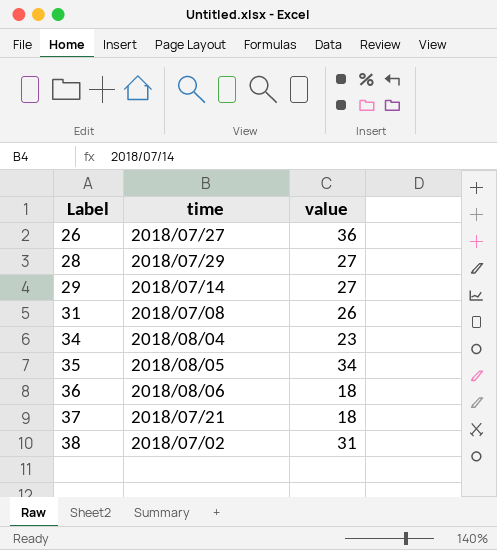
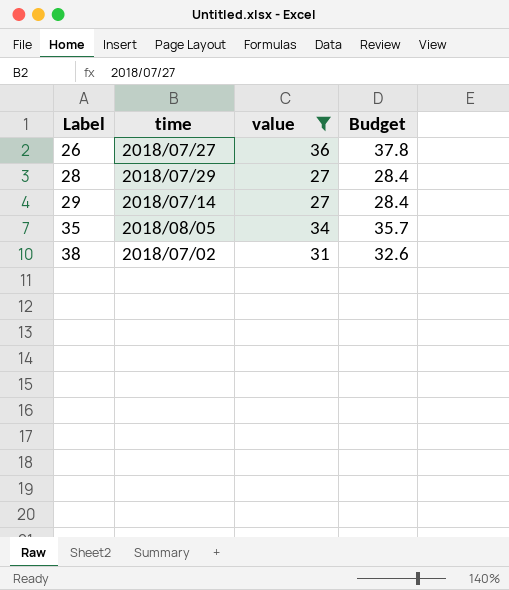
filter: none -> value >= 27
column Budget | formula: none -> [value] * 1.05

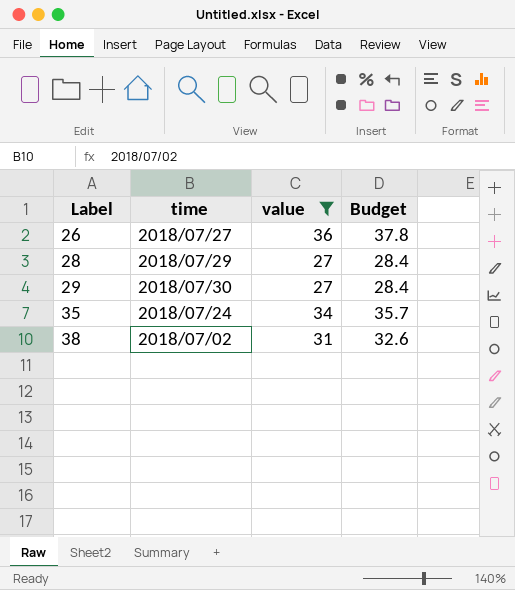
29 | time: 2018/07/14 -> 2018/07/30
35 | time: 2018/08/05 -> 2018/07/24

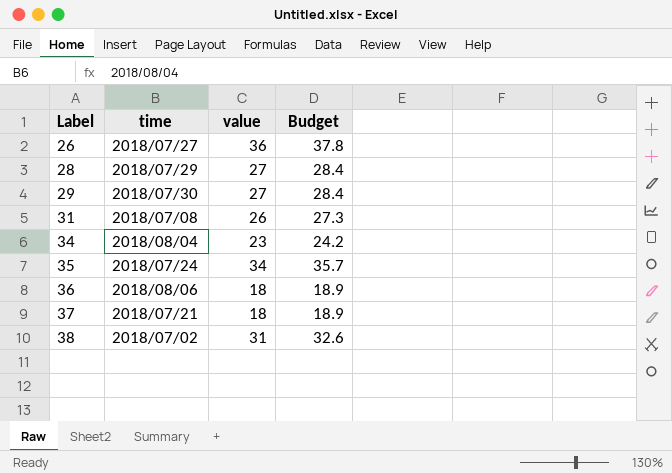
filter: value >= 27 -> none

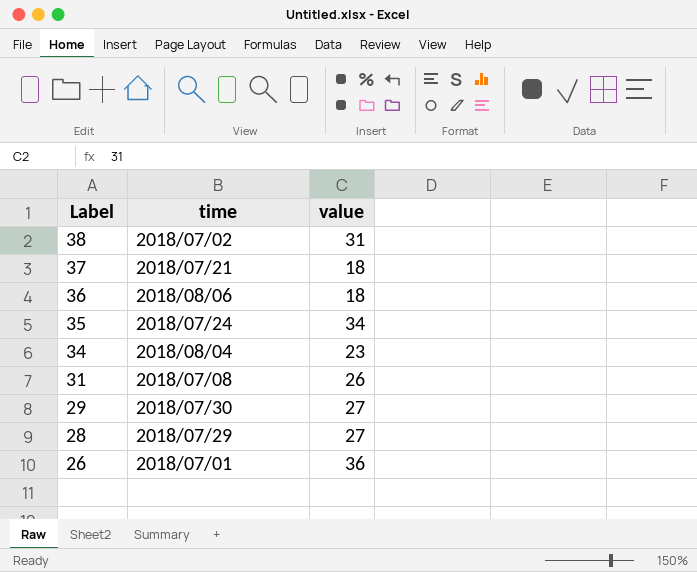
row order: Label ascending -> Label descending
column Budget | formula: [value] * 1.05 -> none
26 | time: 2018/07/27 -> 2018/07/01

